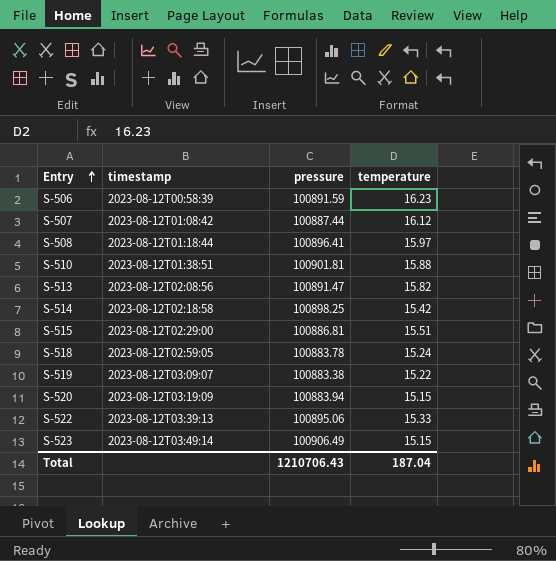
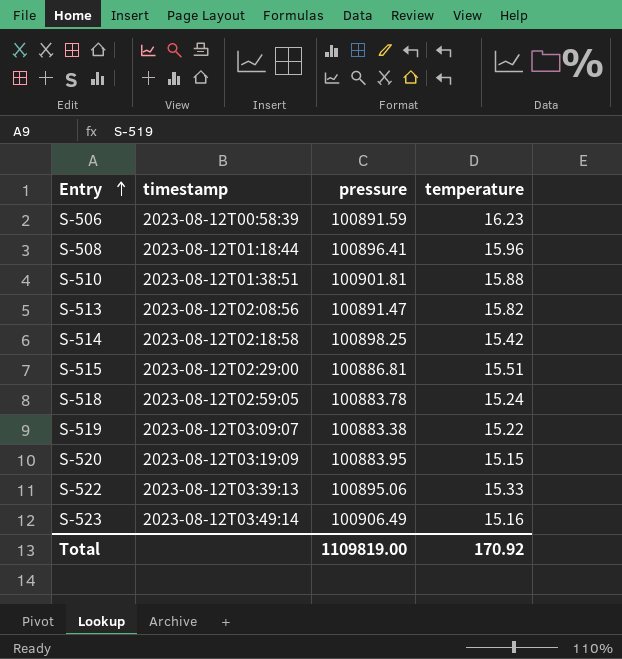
row S-507: 2023-08-12T01:08:42 | 100887.44 | 16.12 -> none
S-508 | temperature: 15.97 -> 15.96
S-520 | pressure: 100883.94 -> 100883.95
S-523 | temperature: 15.15 -> 15.16
Total | pressure: 1210706.43 -> 1109819.00
Total | temperature: 187.04 -> 170.92

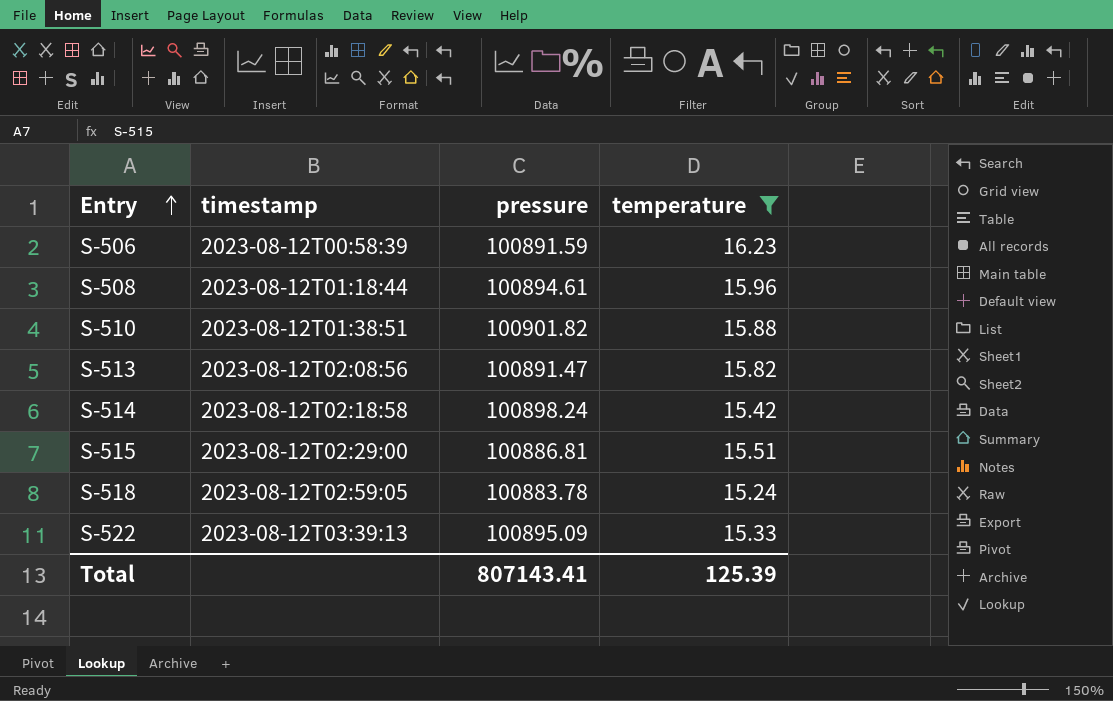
filter: none -> temperature >= 15.24
S-508 | pressure: 100896.41 -> 100894.61
S-510 | pressure: 100901.81 -> 100901.82
S-514 | pressure: 100898.25 -> 100898.24
S-522 | pressure: 100895.06 -> 100895.09
Total | pressure: 1109819.00 -> 807143.41
Total | temperature: 170.92 -> 125.39

